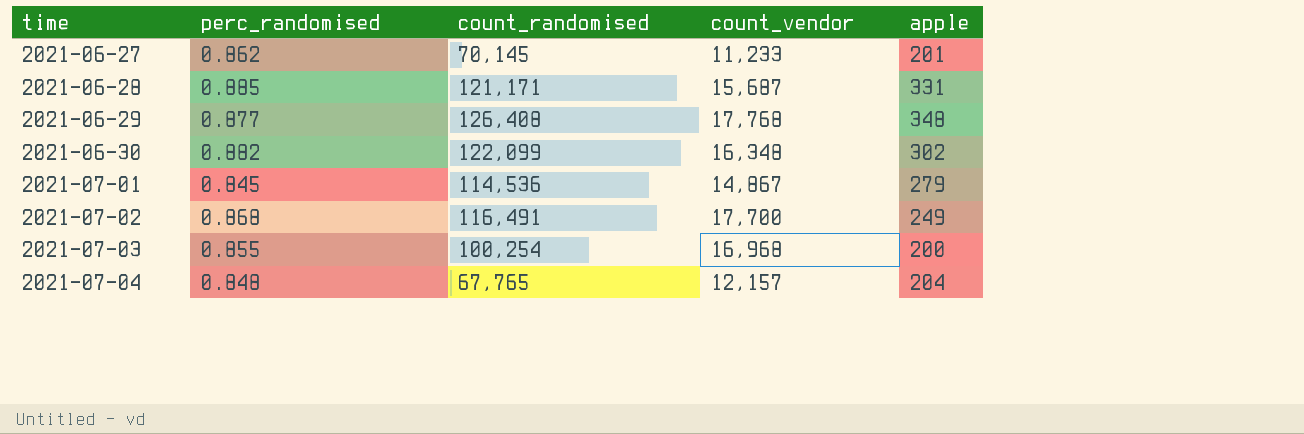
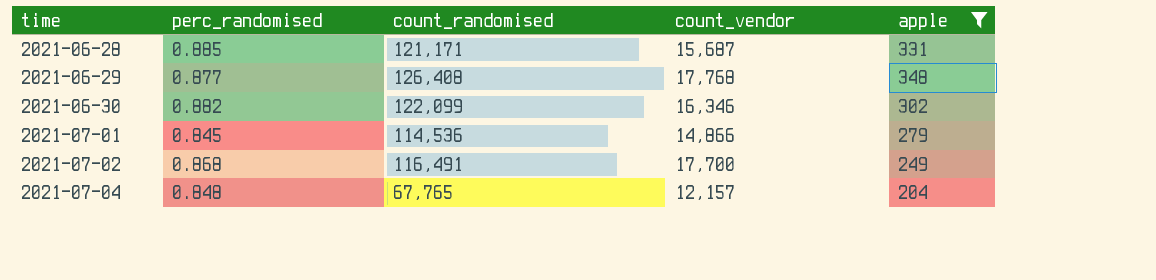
filter: none -> apple >= 204
2021-06-30 | count_vendor: 16,348 -> 16,346
2021-07-01 | count_vendor: 14,867 -> 14,866

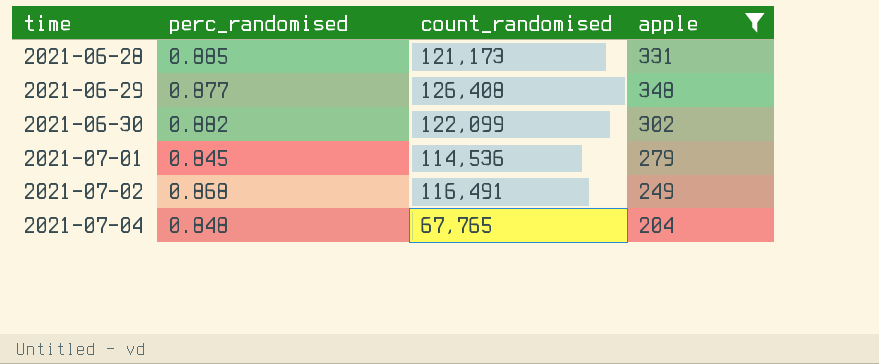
column count_vendor | position: 4 -> none
2021-06-28 | count_randomised: 121,171 -> 121,173

